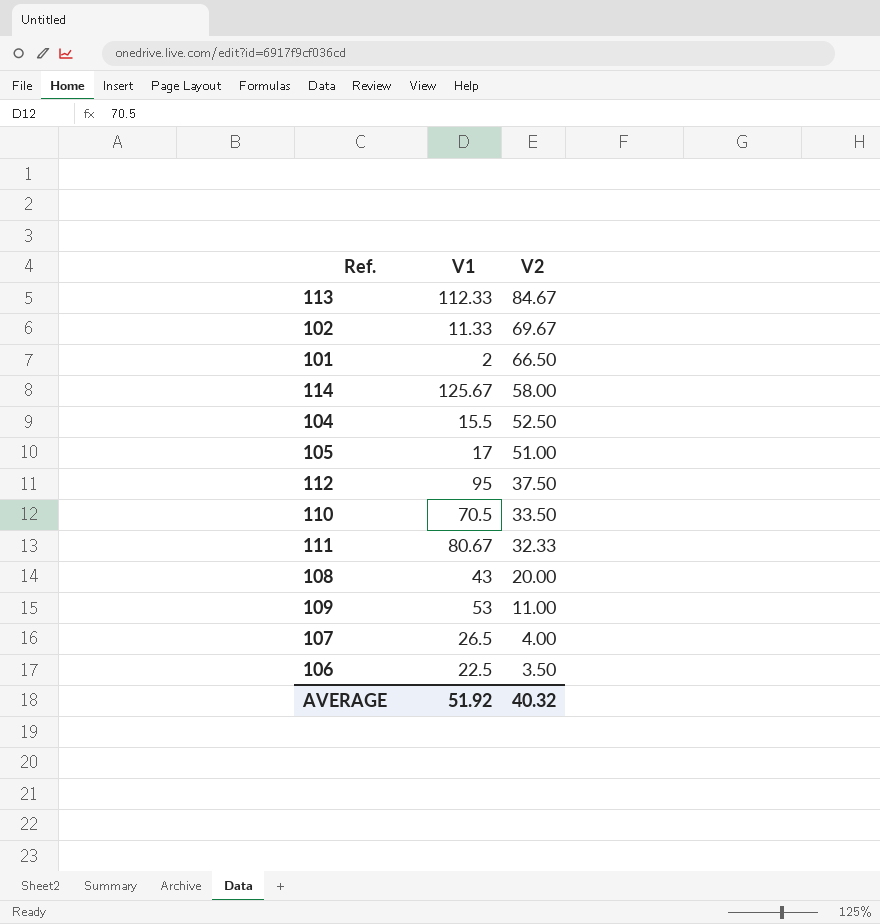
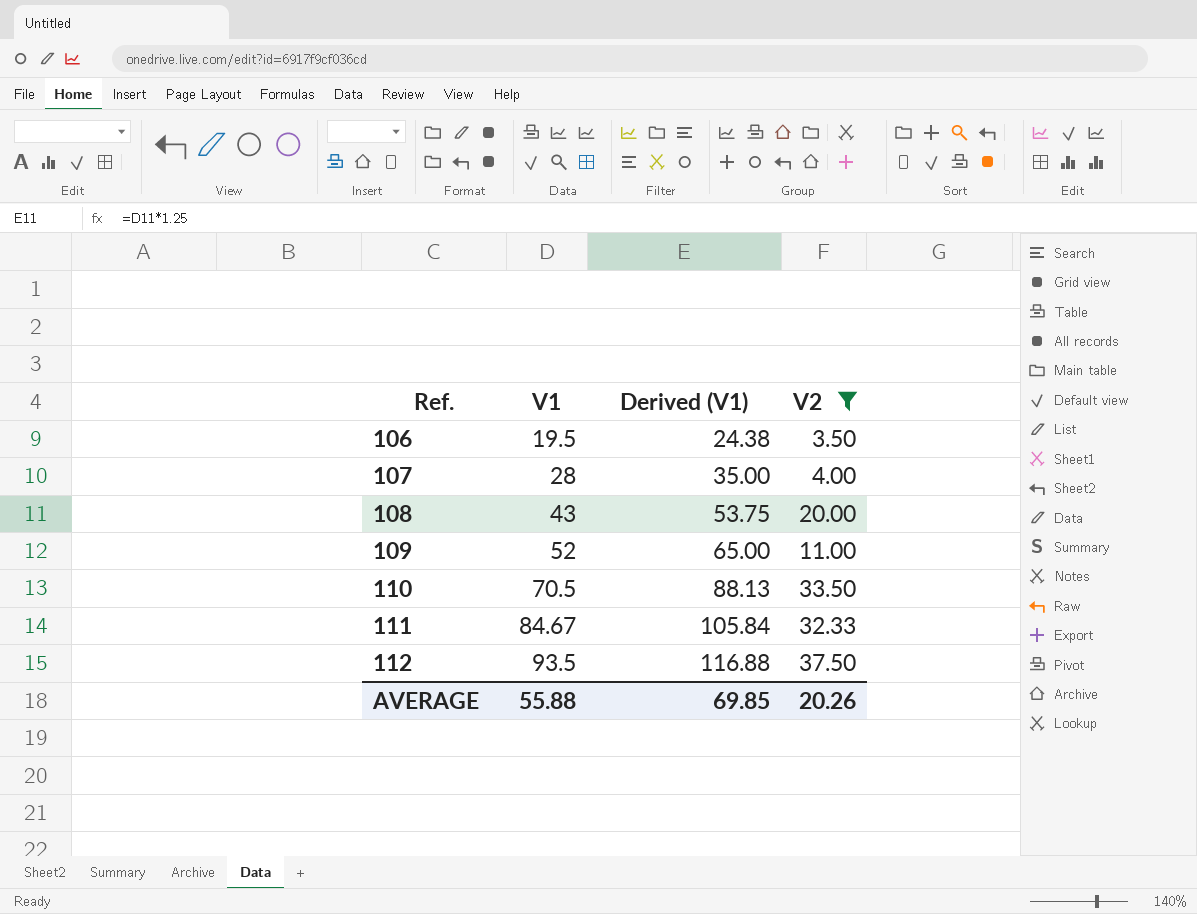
filter: none -> V2 <= 37.50
row order: V2 descending -> Ref. ascending
column Derived (V1) | formula: none -> [V1] * 1.25
106 | V1: 22.5 -> 19.5
107 | V1: 26.5 -> 28
109 | V1: 53 -> 52
111 | V1: 80.67 -> 84.67
112 | V1: 95 -> 93.5
AVERAGE | V1: 51.92 -> 55.88
AVERAGE | V2: 40.32 -> 20.26

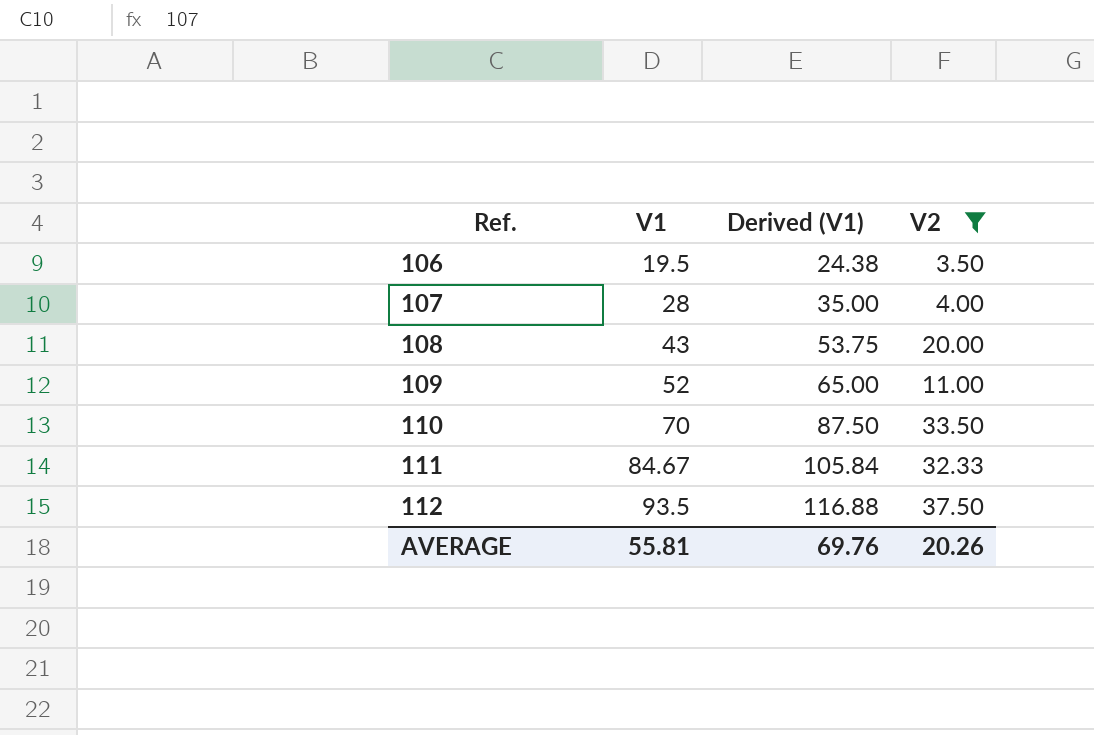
110 | V1: 70.5 -> 70
110 | Derived (V1): 88.13 -> 87.50
AVERAGE | V1: 55.88 -> 55.81
AVERAGE | Derived (V1): 69.85 -> 69.76

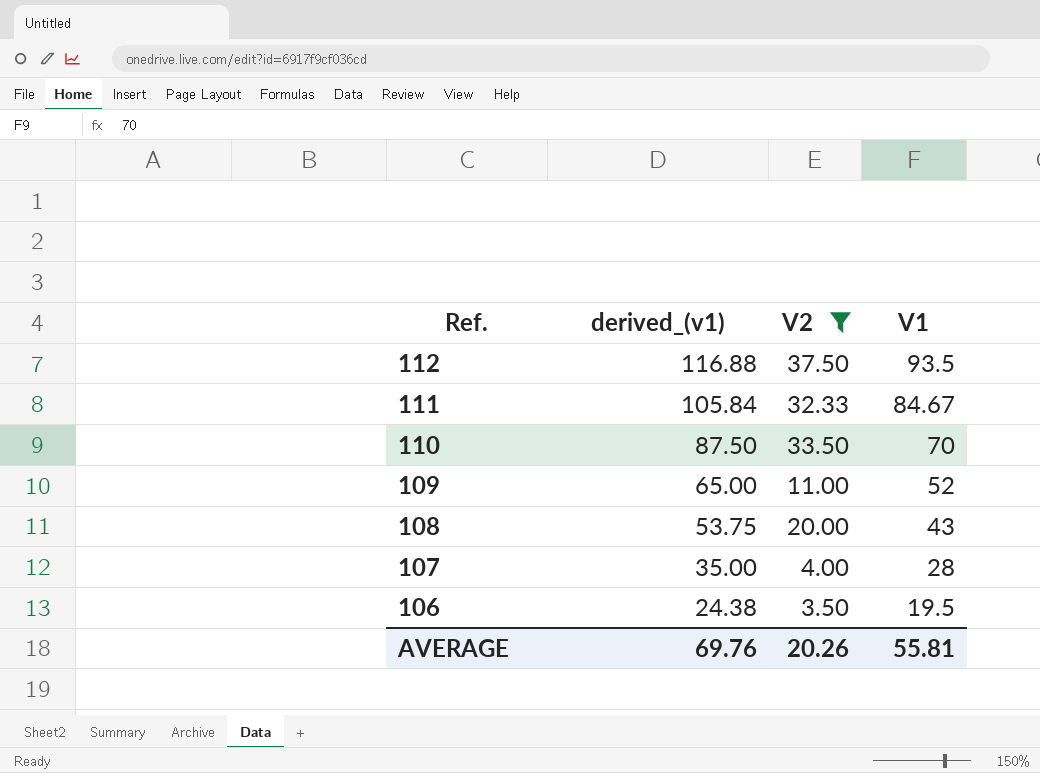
row order: Ref. ascending -> Ref. descending
column name: Derived (V1) -> derived_(v1)
column V1 | position: 2 -> 4

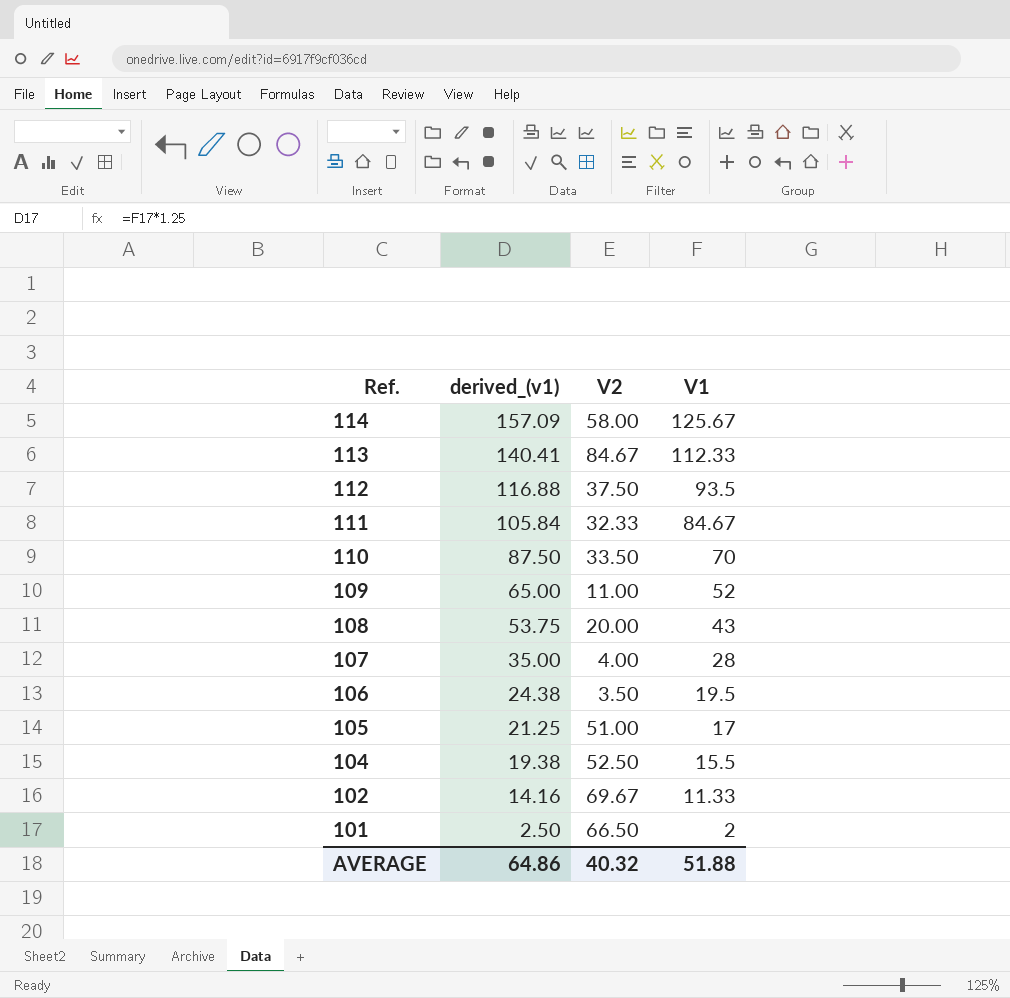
filter: V2 <= 37.50 -> none
AVERAGE | derived_(v1): 69.76 -> 64.86
AVERAGE | V2: 20.26 -> 40.32
AVERAGE | V1: 55.81 -> 51.88

